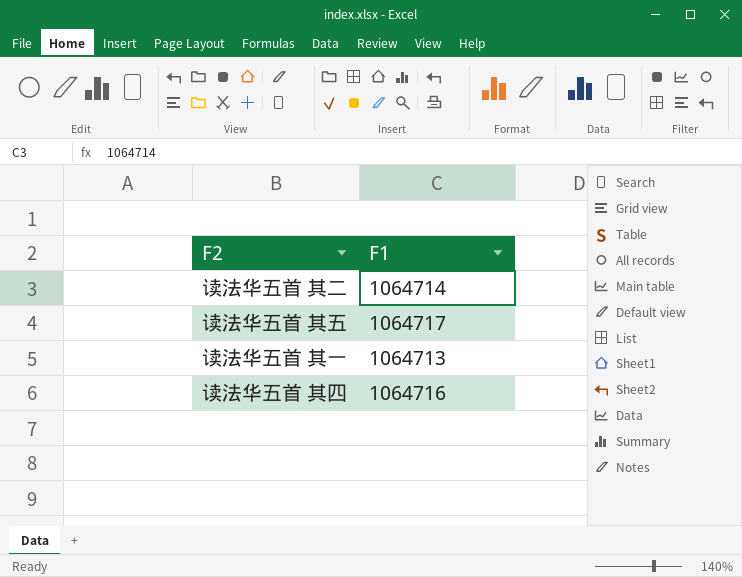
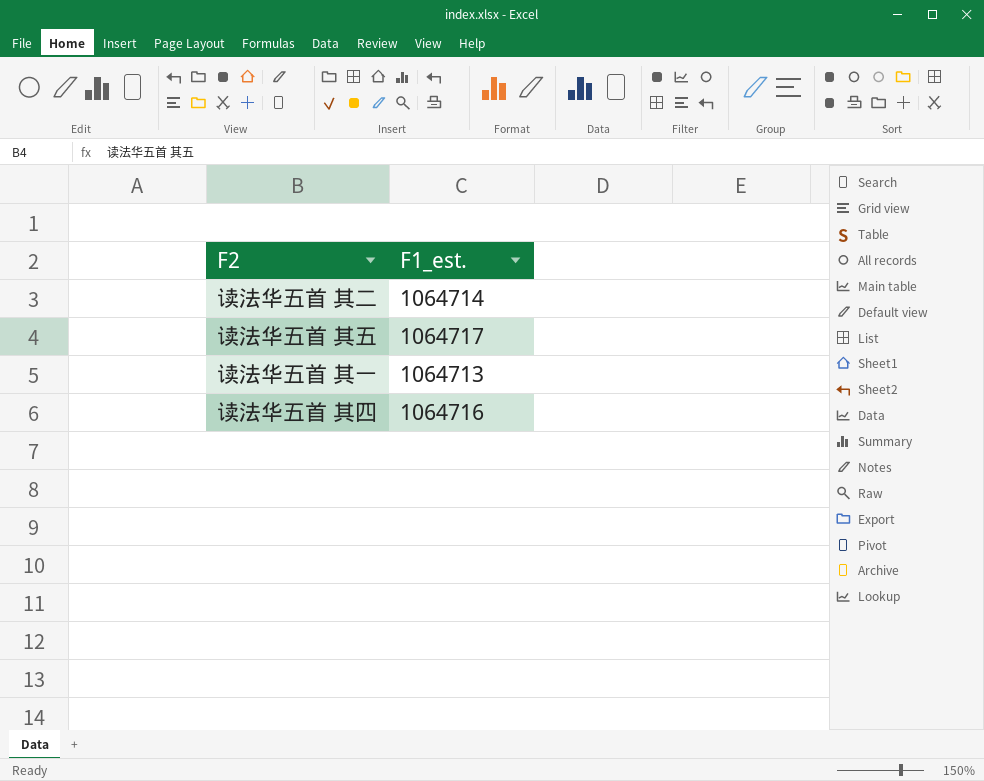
column name: F1 -> F1_est.

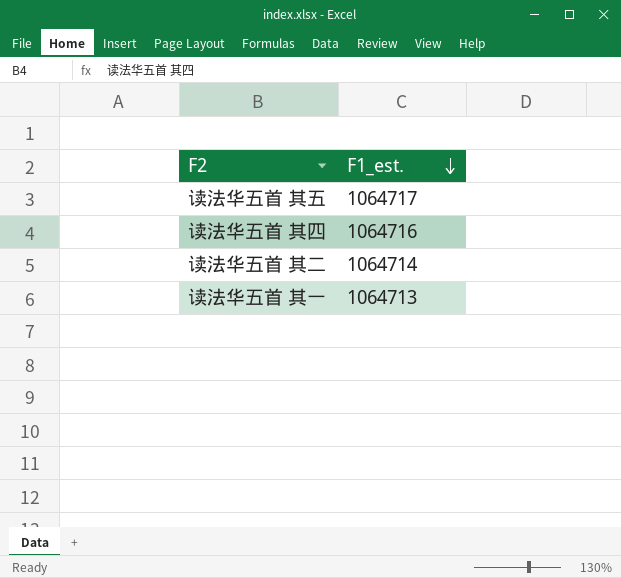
row order: none -> F1_est. descending

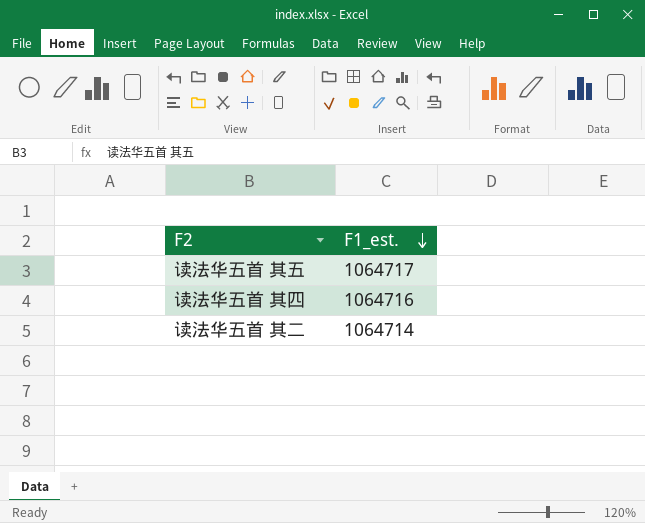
row 读法华五首 其一: 1064713 -> none

